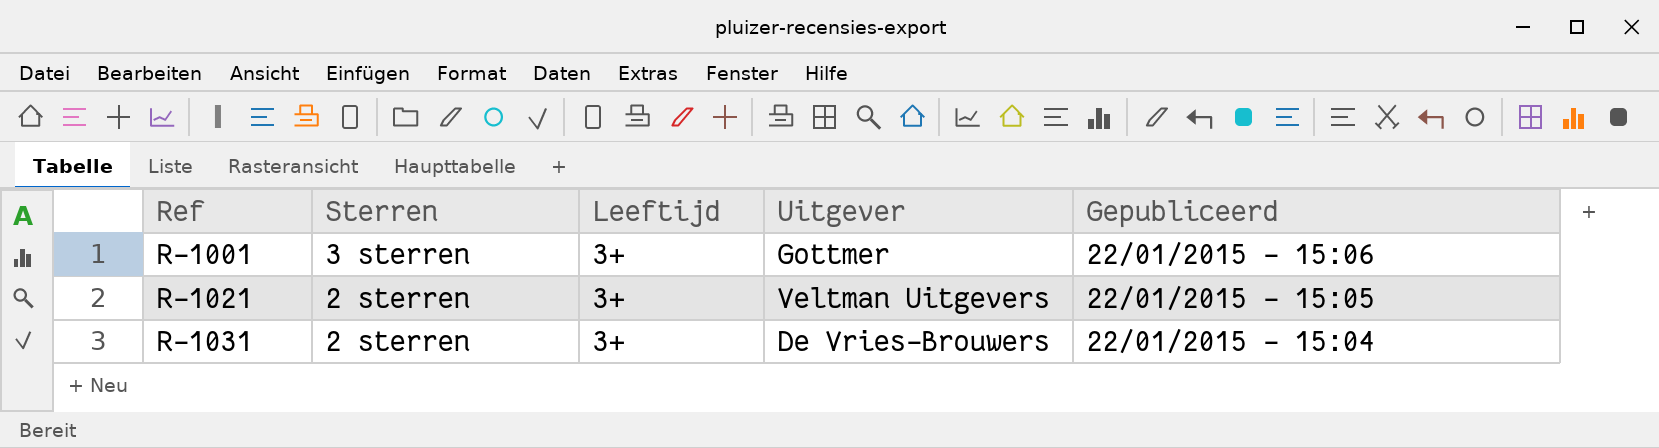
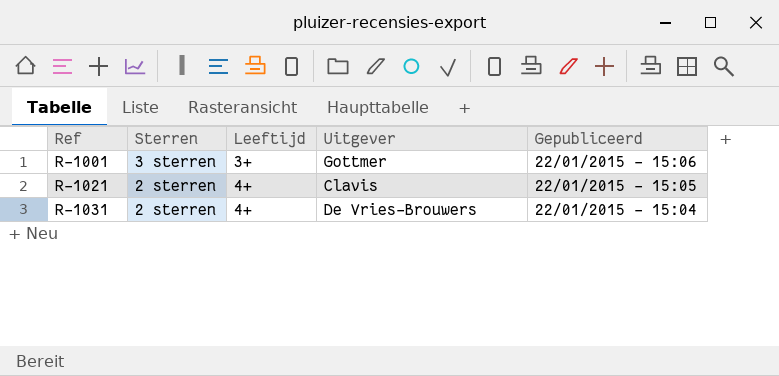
R-1021 | Leeftijd: 3+ -> 4+
R-1021 | Uitgever: Veltman Uitgevers -> Clavis
R-1031 | Leeftijd: 3+ -> 4+

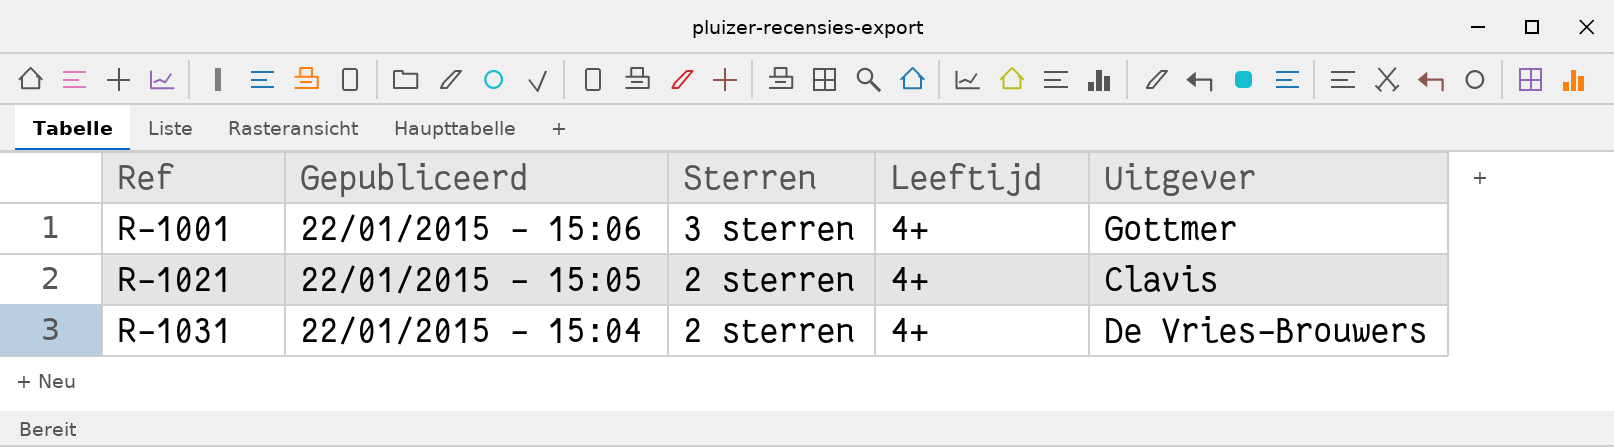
column Gepubliceerd | position: 5 -> 2
R-1001 | Leeftijd: 3+ -> 4+

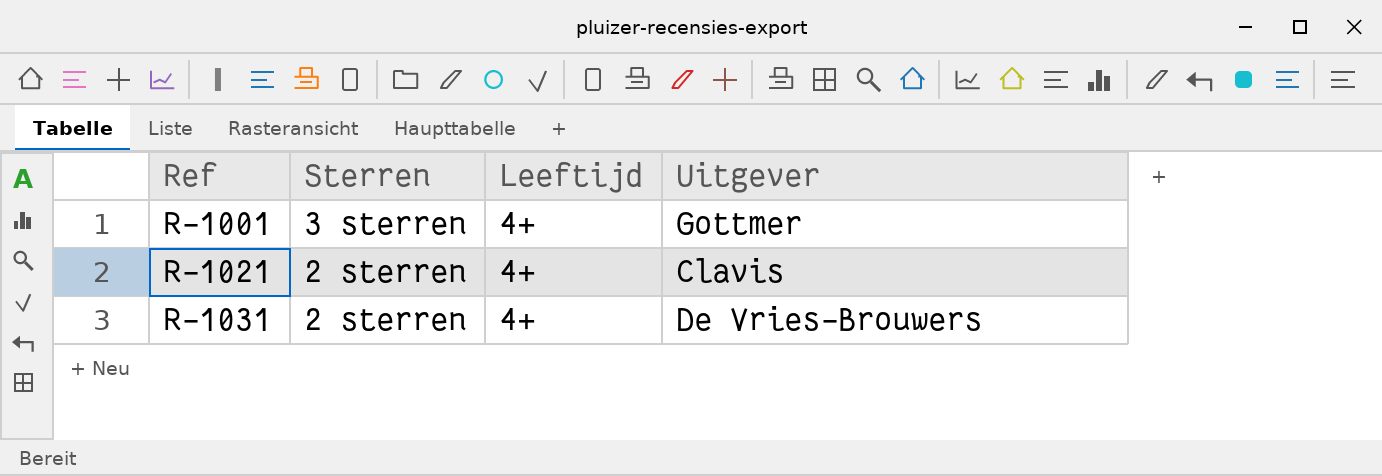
column Gepubliceerd | position: 2 -> none

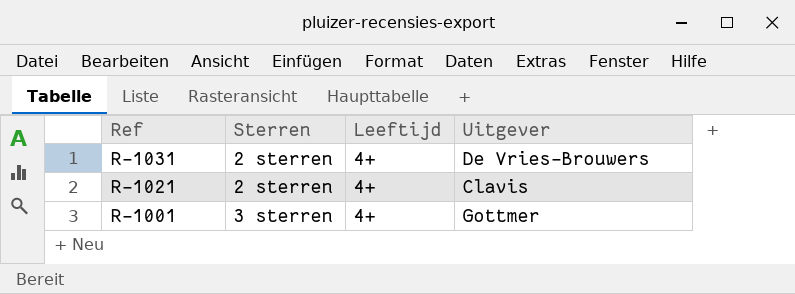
row order: Ref ascending -> Ref descending

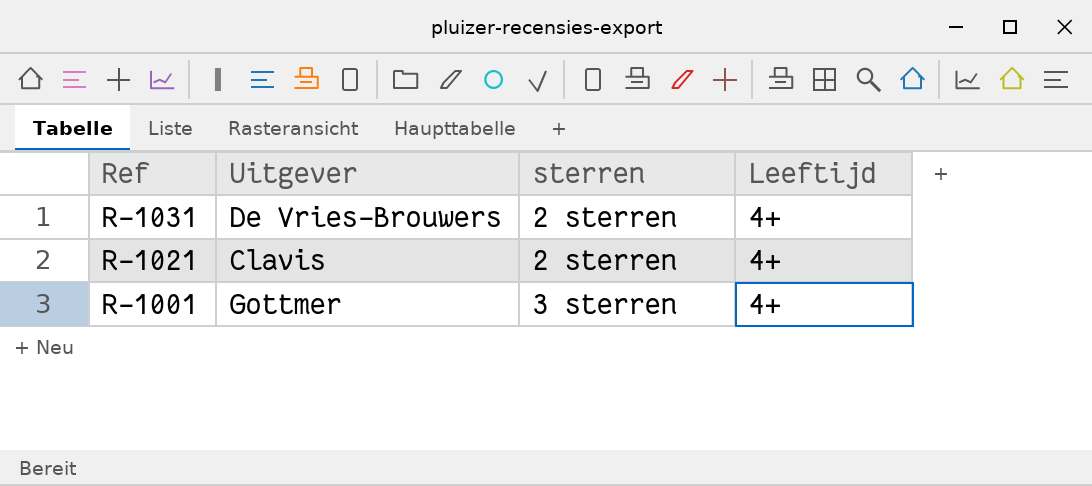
column Uitgever | position: 4 -> 2
column name: Sterren -> sterren

